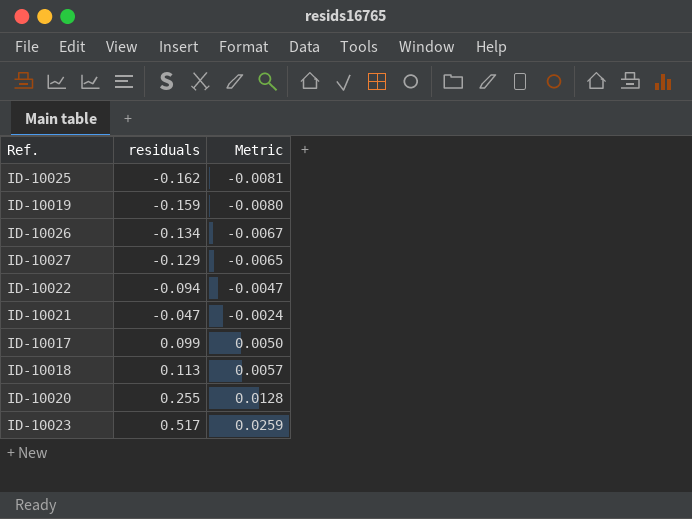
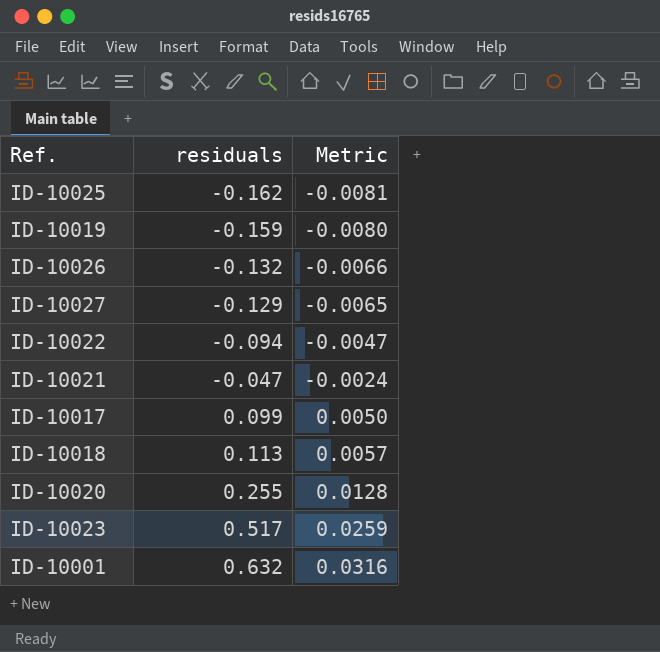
ID-10026 | residuals: -0.134 -> -0.132
ID-10026 | Metric: -0.0067 -> -0.0066
row ID-10001: none -> 0.632 | 0.0316

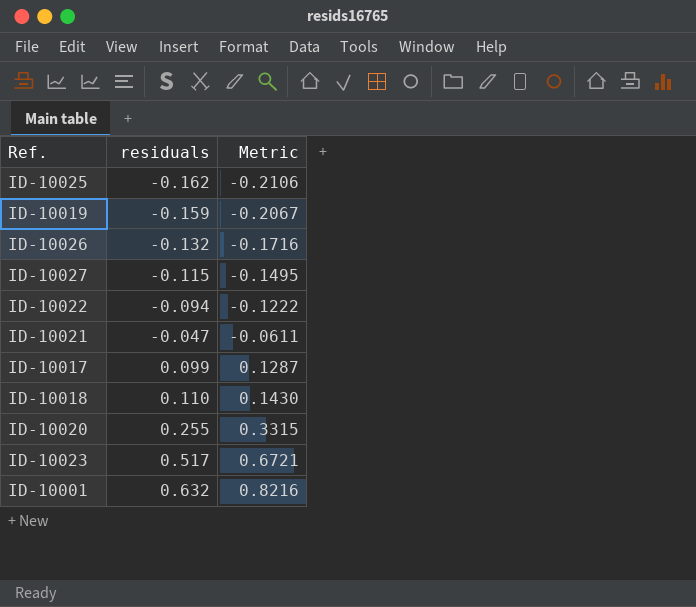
column Metric | formula: [residuals] * 0.05 -> [residuals] * 1.3
ID-10027 | residuals: -0.129 -> -0.115
ID-10018 | residuals: 0.113 -> 0.110

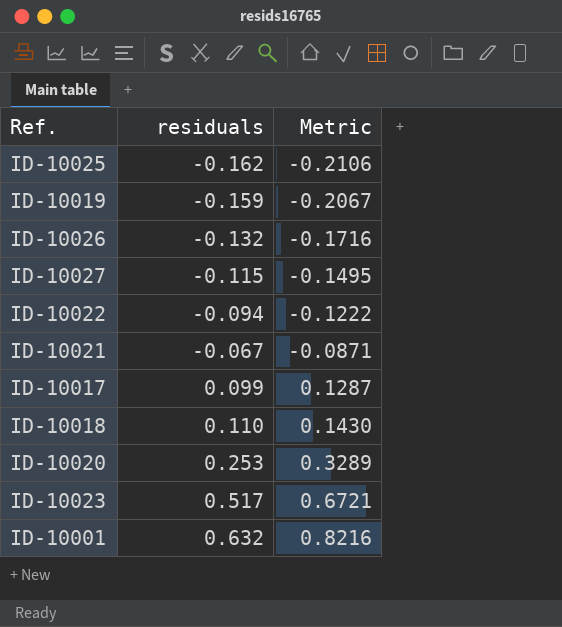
ID-10021 | residuals: -0.047 -> -0.067
ID-10021 | Metric: -0.0611 -> -0.0871
ID-10020 | residuals: 0.255 -> 0.253
ID-10020 | Metric: 0.3315 -> 0.3289

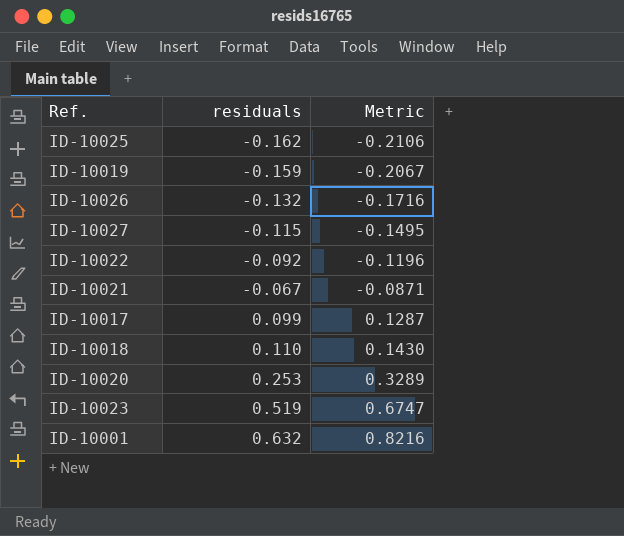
ID-10022 | residuals: -0.094 -> -0.092
ID-10022 | Metric: -0.1222 -> -0.1196
ID-10023 | residuals: 0.517 -> 0.519
ID-10023 | Metric: 0.6721 -> 0.6747

